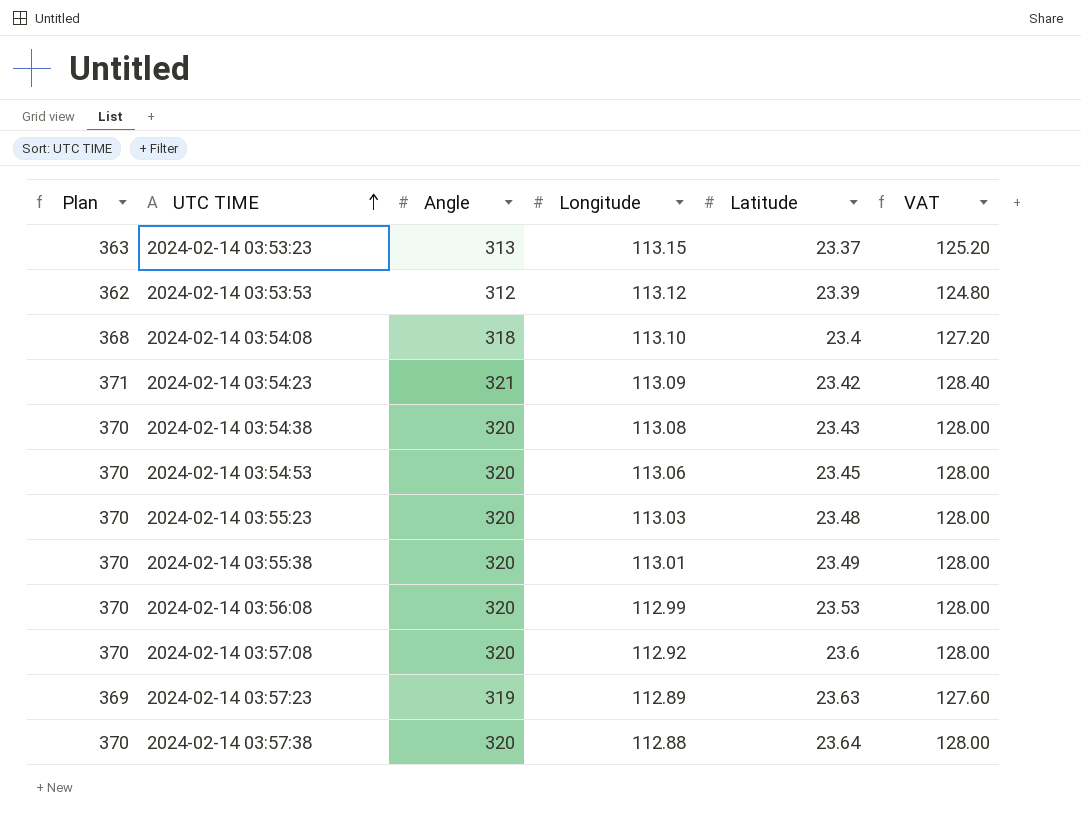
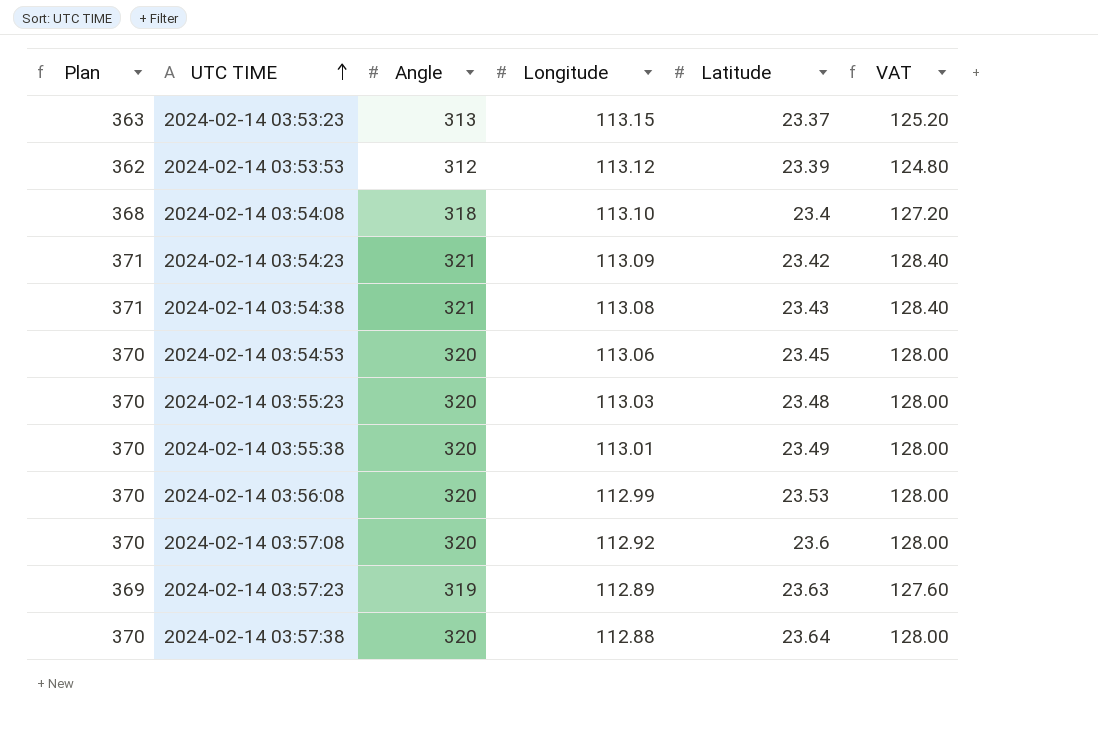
2024-02-14 03:54:38 | Plan: 370 -> 371
2024-02-14 03:54:38 | Angle: 320 -> 321
2024-02-14 03:54:38 | VAT: 128.00 -> 128.40

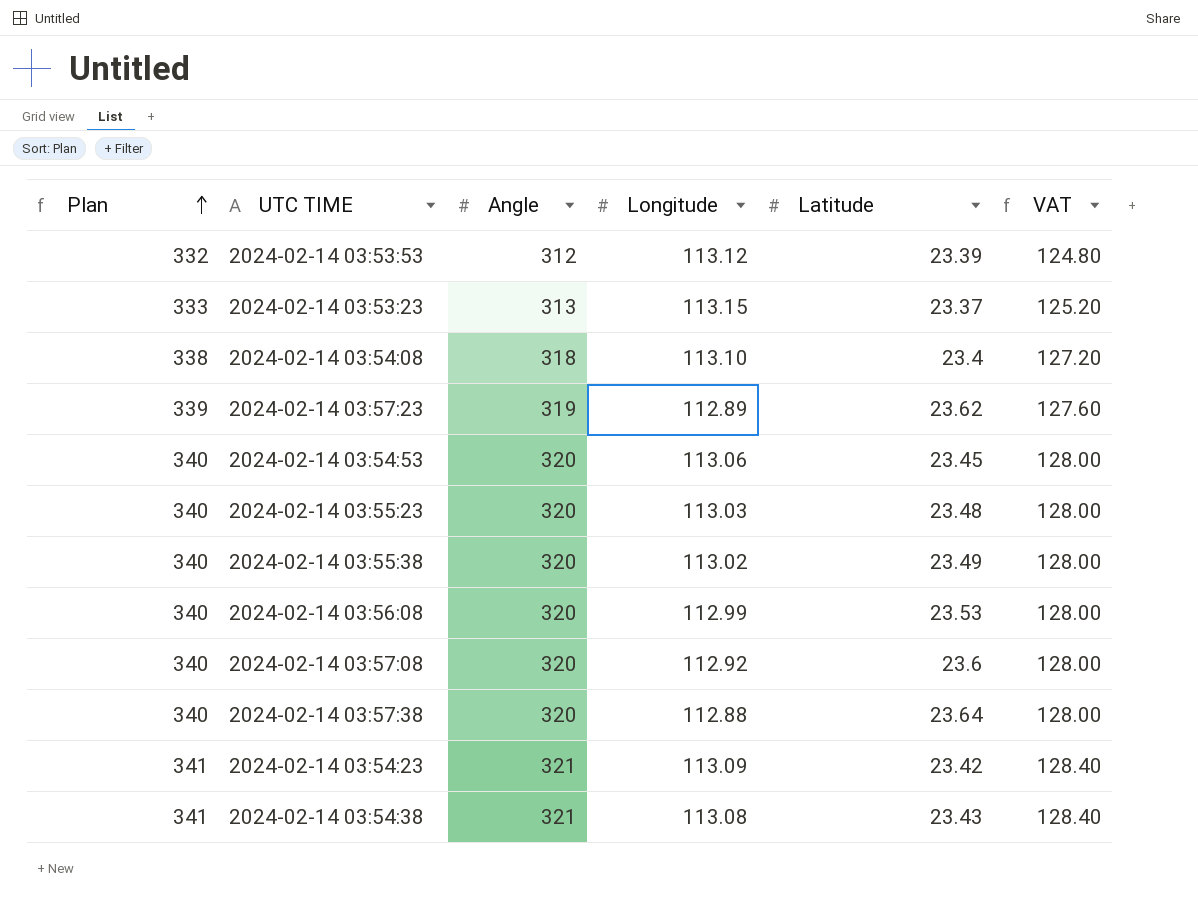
row order: UTC TIME ascending -> Plan ascending
column Plan | formula: [Angle] + 50 -> [Angle] + 20
2024-02-14 03:57:23 | Latitude: 23.63 -> 23.62
2024-02-14 03:55:38 | Longitude: 113.01 -> 113.02

